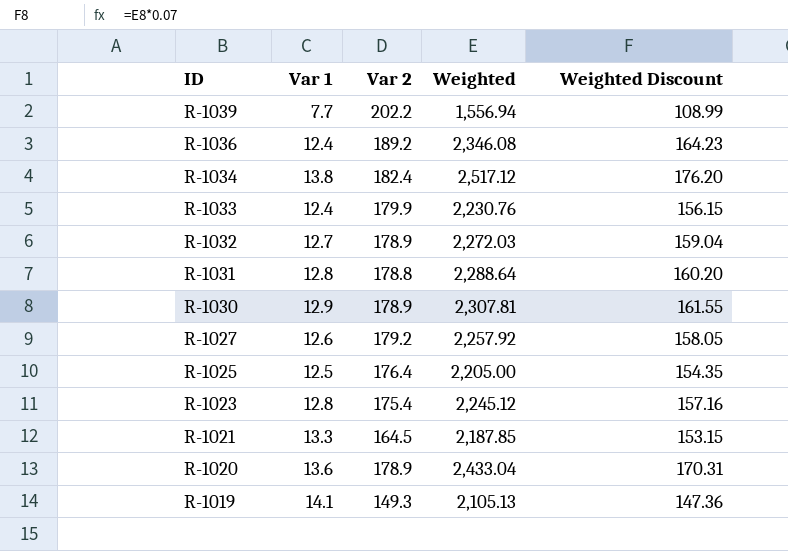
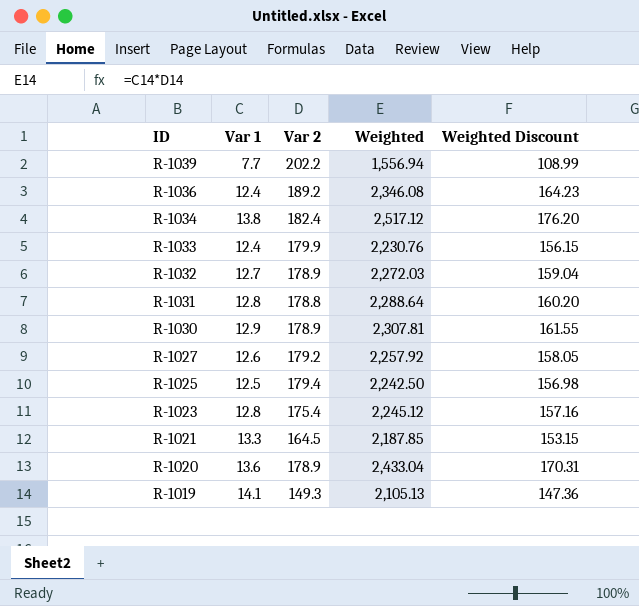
R-1025 | Var 2: 176.4 -> 179.4
R-1025 | Weighted: 2,205.00 -> 2,242.50
R-1025 | Weighted Discount: 154.35 -> 156.98

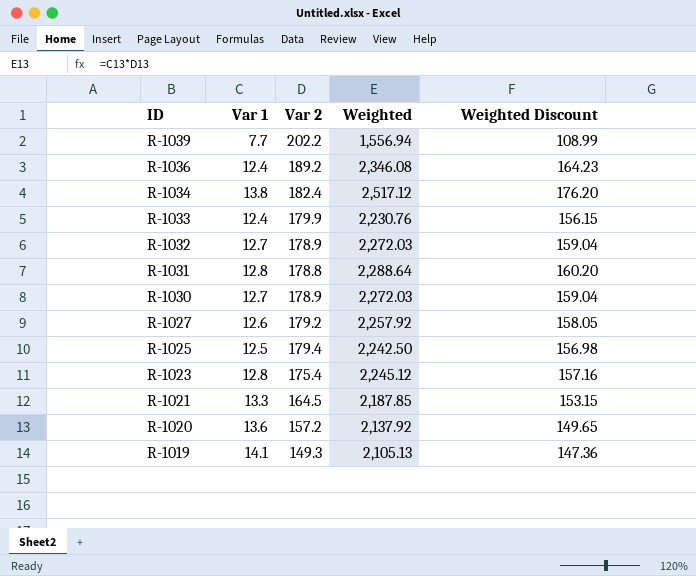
R-1030 | Var 1: 12.9 -> 12.7
R-1030 | Weighted: 2,307.81 -> 2,272.03
R-1030 | Weighted Discount: 161.55 -> 159.04
R-1020 | Var 2: 178.9 -> 157.2
R-1020 | Weighted: 2,433.04 -> 2,137.92
R-1020 | Weighted Discount: 170.31 -> 149.65

